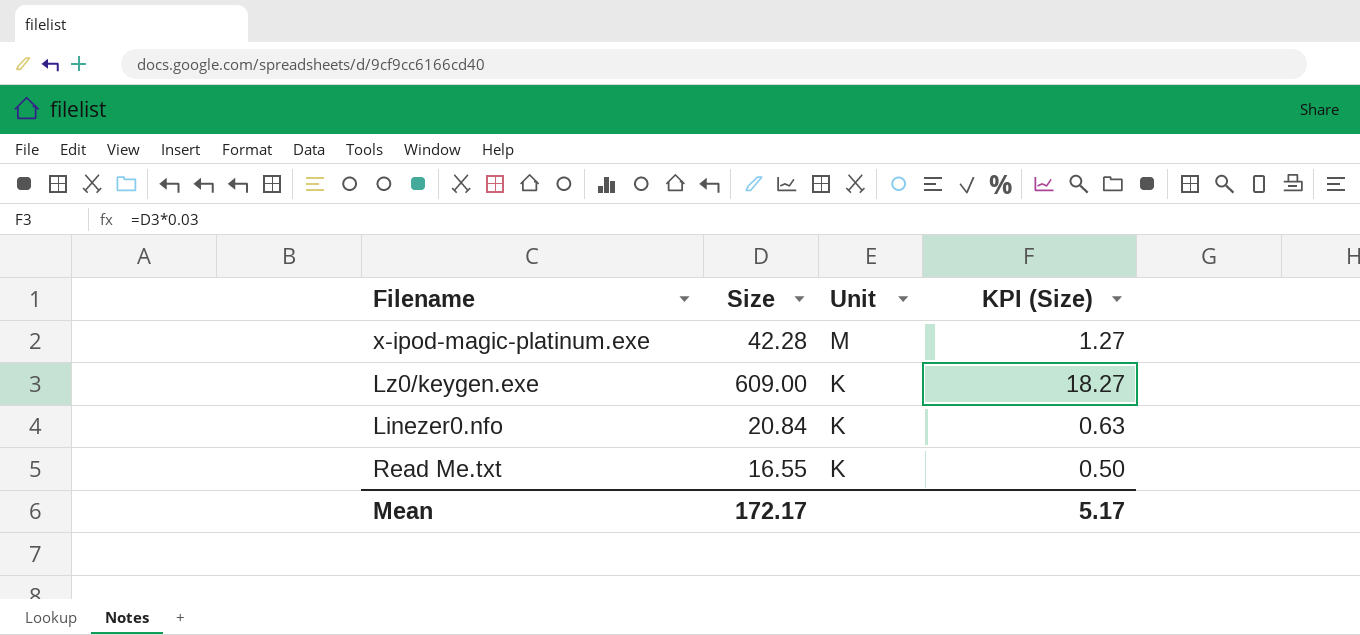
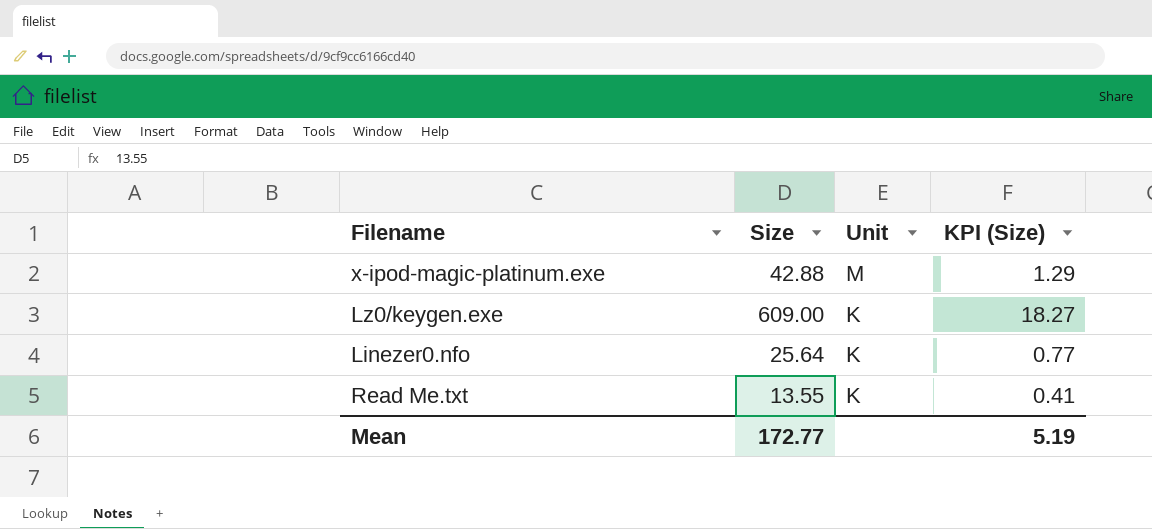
x-ipod-magic-platinum.exe | Size: 42.28 -> 42.88
x-ipod-magic-platinum.exe | KPI (Size): 1.27 -> 1.29
Linezer0.nfo | Size: 20.84 -> 25.64
Linezer0.nfo | KPI (Size): 0.63 -> 0.77
Read Me.txt | Size: 16.55 -> 13.55
Read Me.txt | KPI (Size): 0.50 -> 0.41
Mean | Size: 172.17 -> 172.77
Mean | KPI (Size): 5.17 -> 5.19

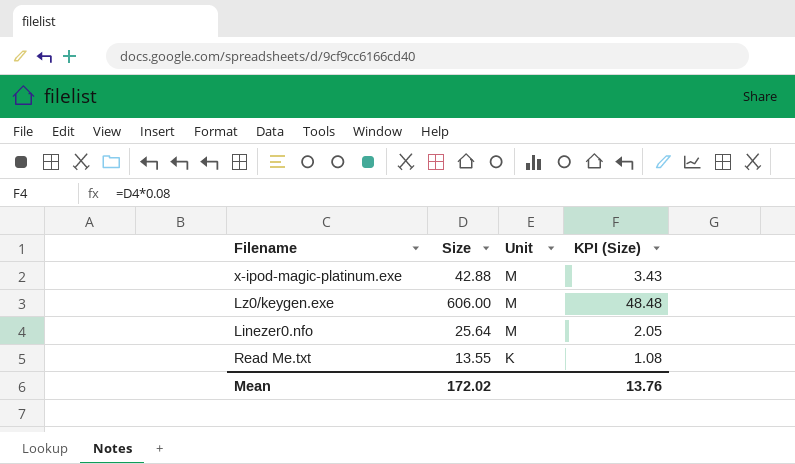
column KPI (Size) | formula: [Size] * 0.03 -> [Size] * 0.08
Lz0/keygen.exe | Size: 609.00 -> 606.00
Lz0/keygen.exe | Unit: K -> M
Linezer0.nfo | Unit: K -> M
Mean | Size: 172.77 -> 172.02
Mean | KPI (Size): 5.19 -> 13.76

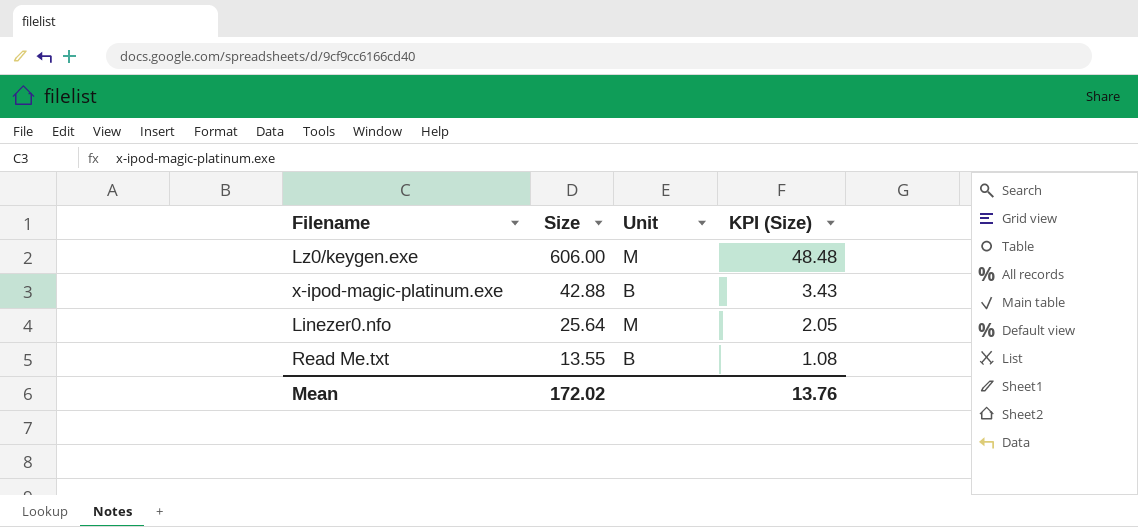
row order: Unit descending -> Size descending
x-ipod-magic-platinum.exe | Unit: M -> B
Read Me.txt | Unit: K -> B

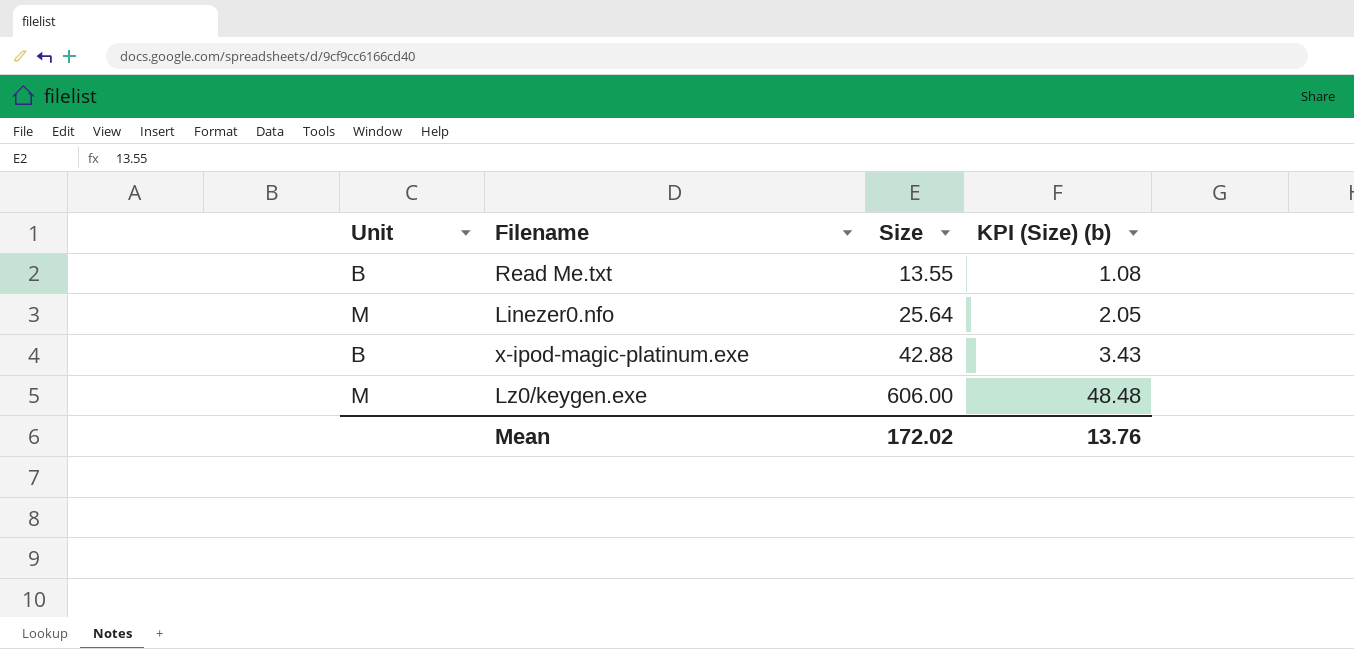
row order: Size descending -> Size ascending
column Unit | position: 3 -> 1
column name: KPI (Size) -> KPI (Size) (b)

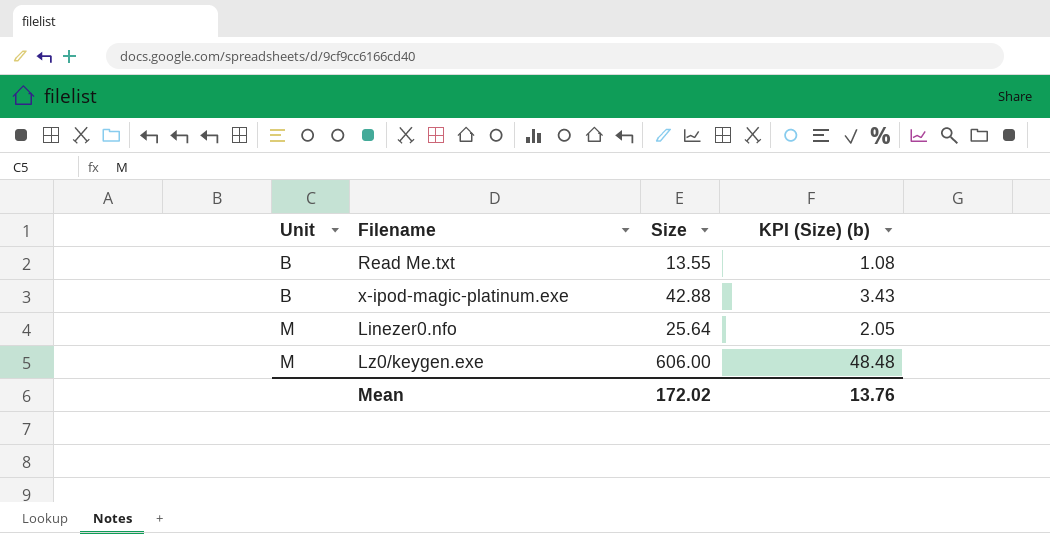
row order: Size ascending -> Unit ascending

